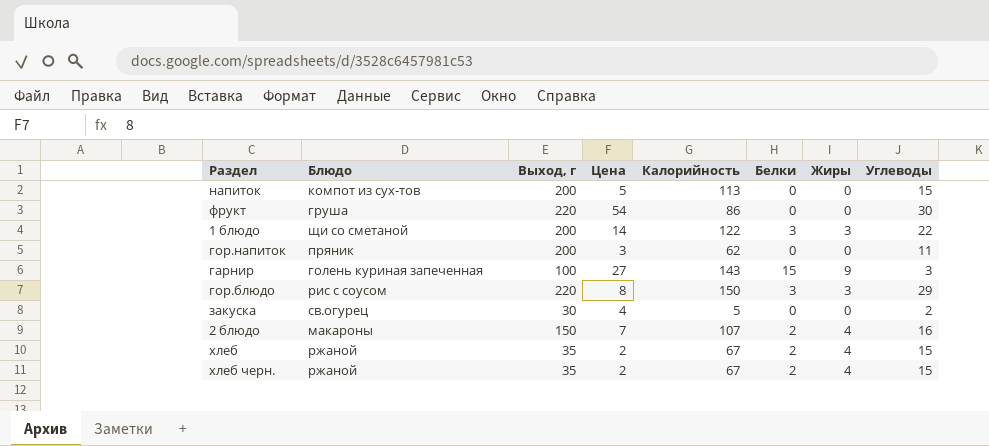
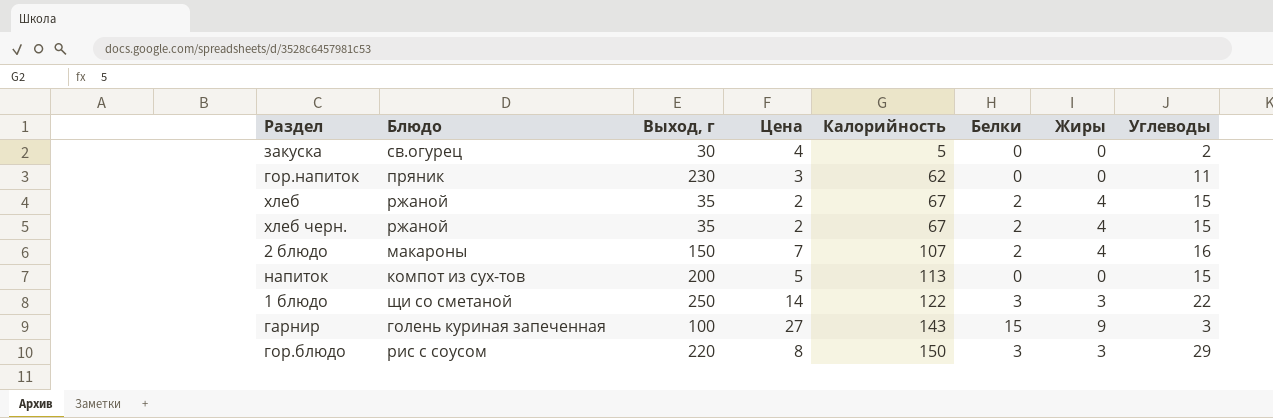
row order: none -> Калорийность ascending
row фрукт: груша | 220 | 54 | 86 | 0 | 0 | 30 -> none
гор.напиток | Выход, г: 200 -> 230
1 блюдо | Выход, г: 200 -> 250

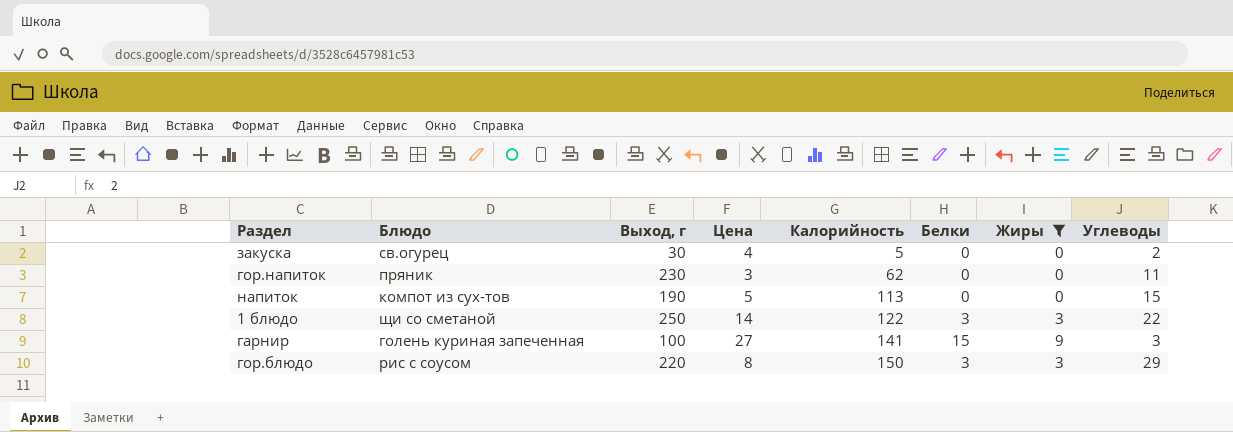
filter: none -> Жиры != 4
напиток | Выход, г: 200 -> 190
гарнир | Калорийность: 143 -> 141

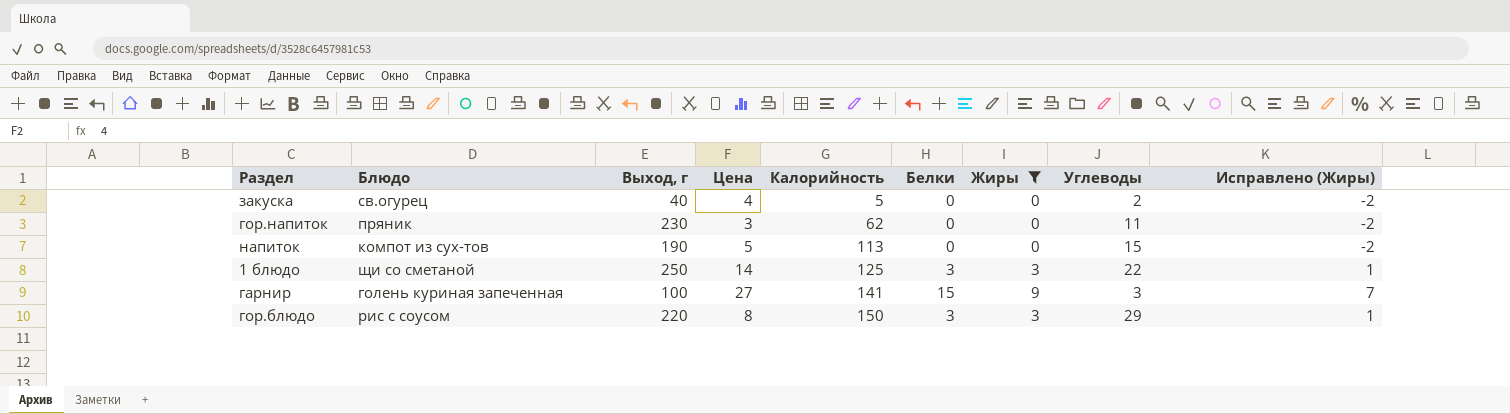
column Исправлено (Жиры) | formula: none -> [Жиры] - 2
закуска | Выход, г: 30 -> 40
1 блюдо | Калорийность: 122 -> 125

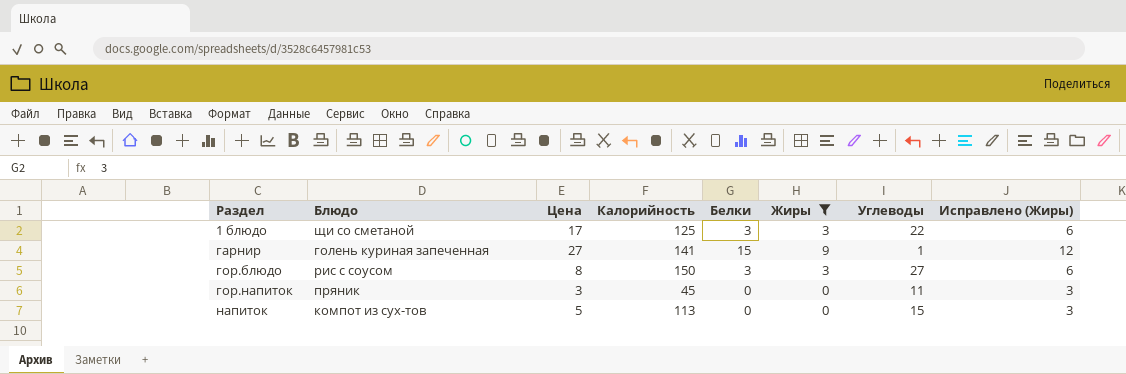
row order: Калорийность ascending -> Раздел ascending
column Выход, г | position: 3 -> none
column Исправлено (Жиры) | formula: [Жиры] - 2 -> [Жиры] + 3
row закуска: св.огурец | 40 | 4 | 5 | 0 | 0 | 2 | -2 -> none
1 блюдо | Цена: 14 -> 17
гарнир | Углеводы: 3 -> 1
гор.блюдо | Углеводы: 29 -> 27
гор.напиток | Калорийность: 62 -> 45

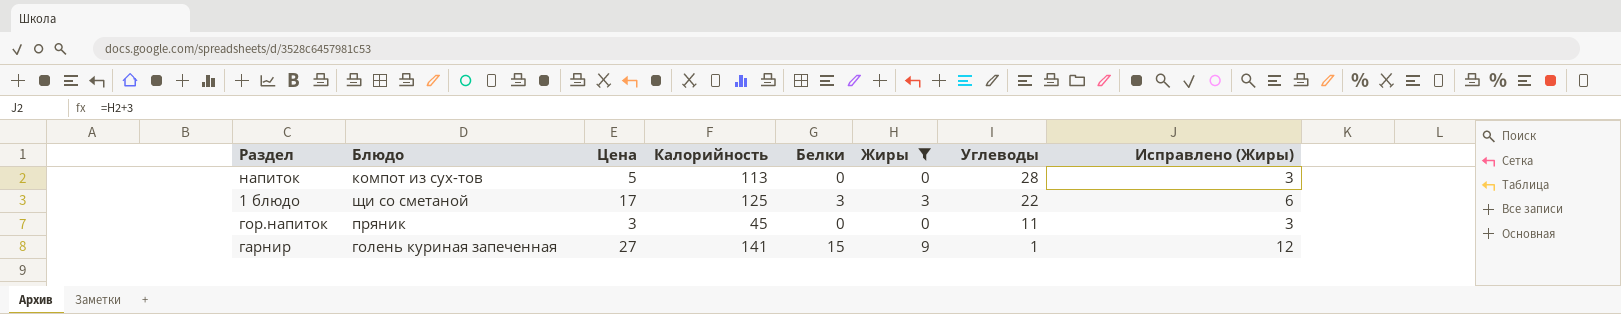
row order: Раздел ascending -> Углеводы descending
row гор.блюдо: рис с соусом | 8 | 150 | 3 | 3 | 27 | 6 -> none
напиток | Углеводы: 15 -> 28

